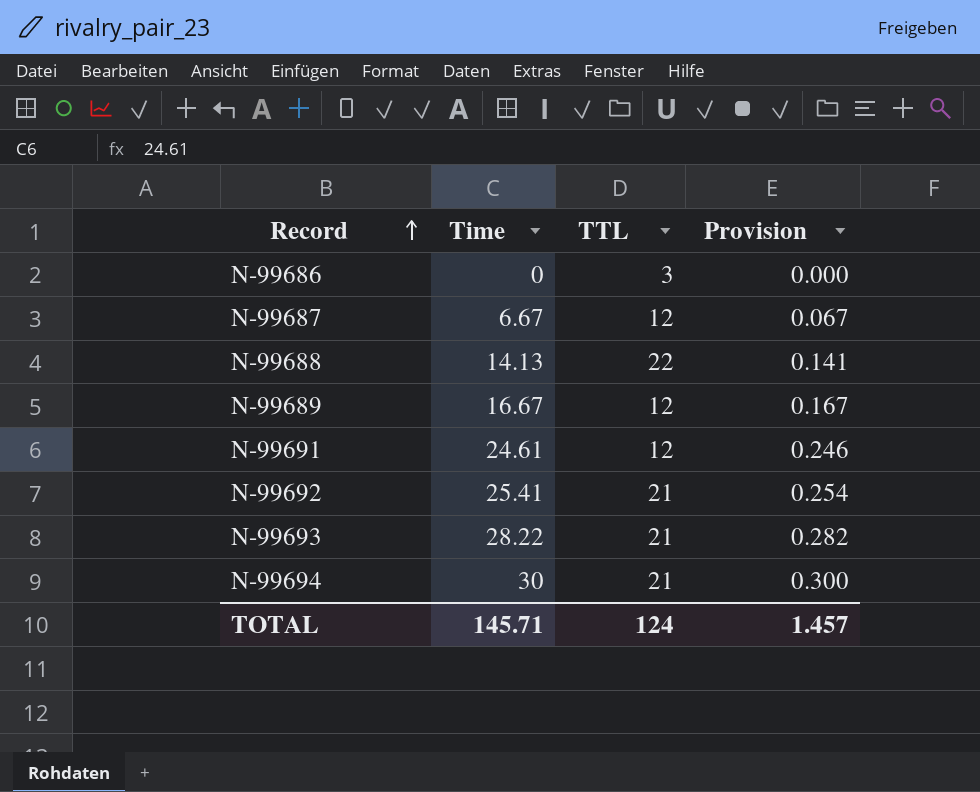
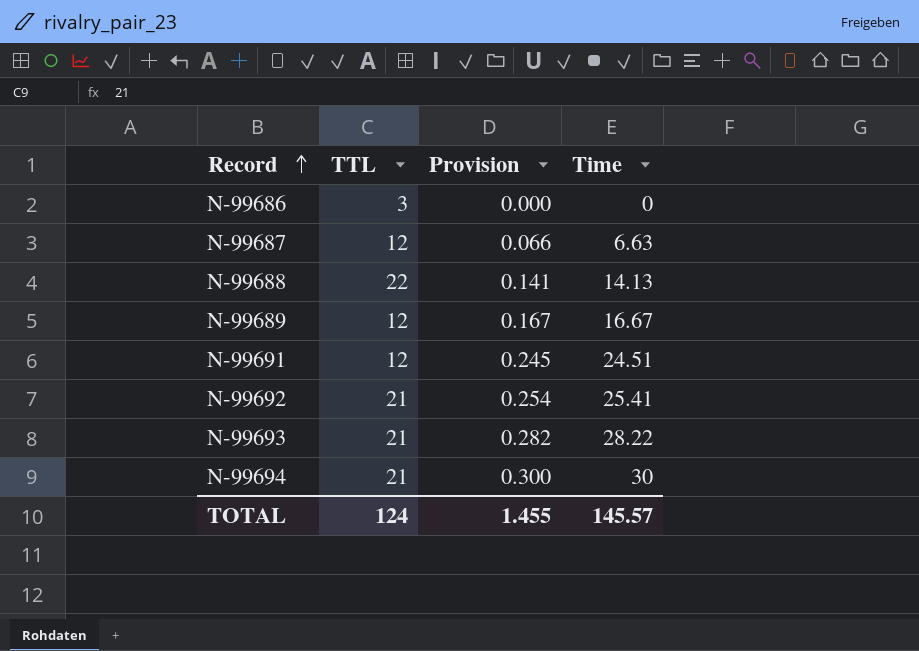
column Time | position: 2 -> 4
N-99687 | Provision: 0.067 -> 0.066
N-99687 | Time: 6.67 -> 6.63
N-99691 | Provision: 0.246 -> 0.245
N-99691 | Time: 24.61 -> 24.51
TOTAL | Provision: 1.457 -> 1.455
TOTAL | Time: 145.71 -> 145.57

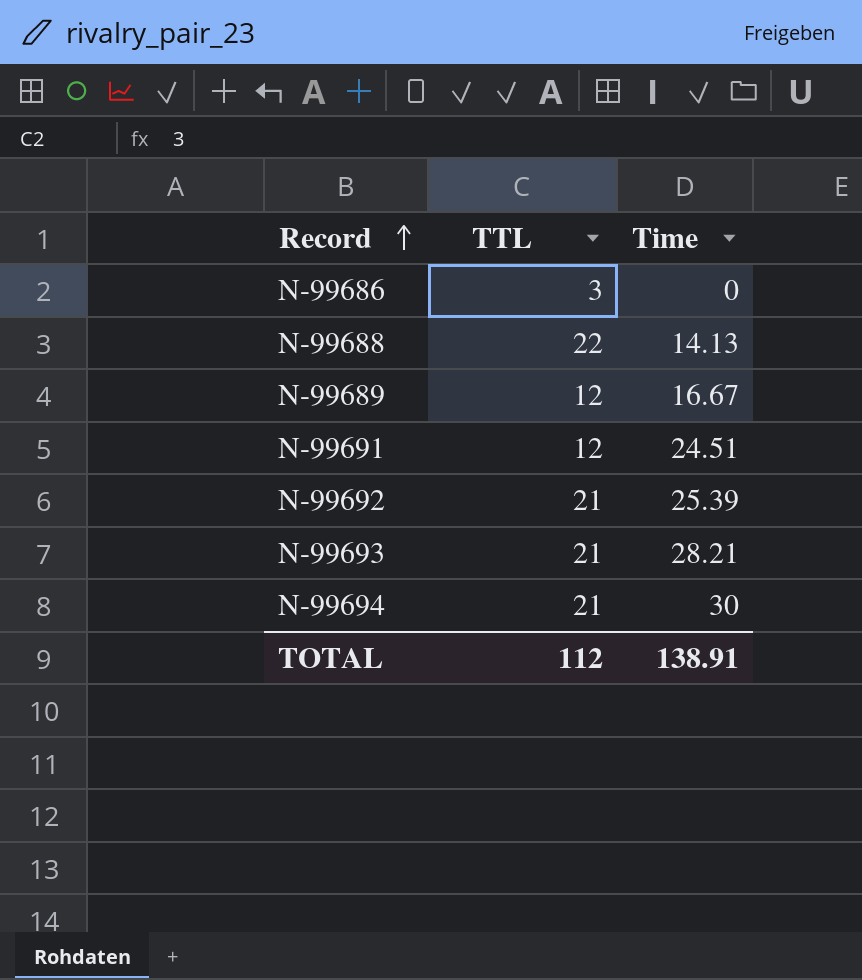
column Provision | formula: [Time] * 0.01 -> none
row N-99687: 12 | 0.066 | 6.63 -> none
N-99692 | Time: 25.41 -> 25.39
N-99693 | Time: 28.22 -> 28.21
TOTAL | TTL: 124 -> 112
TOTAL | Time: 145.57 -> 138.91

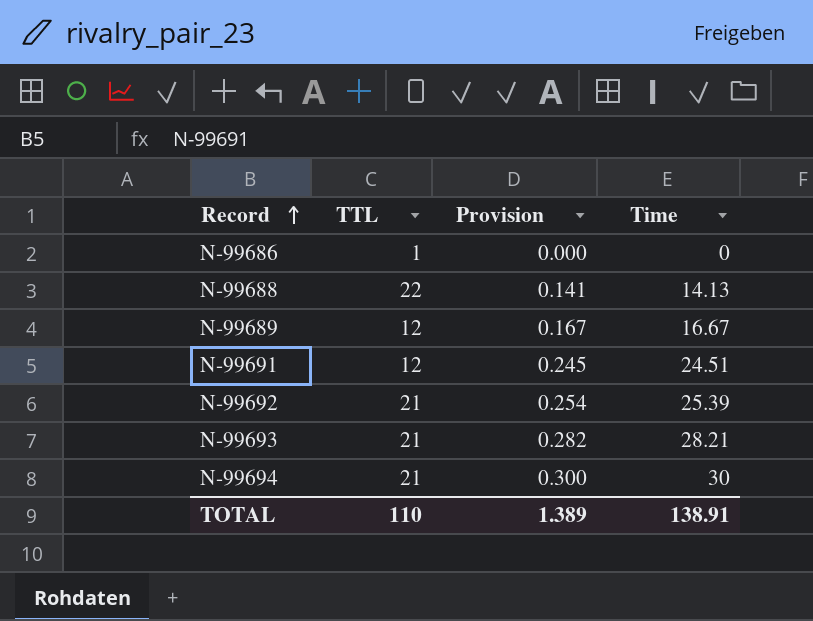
column Provision | formula: none -> [Time] * 0.01
N-99686 | TTL: 3 -> 1
TOTAL | TTL: 112 -> 110

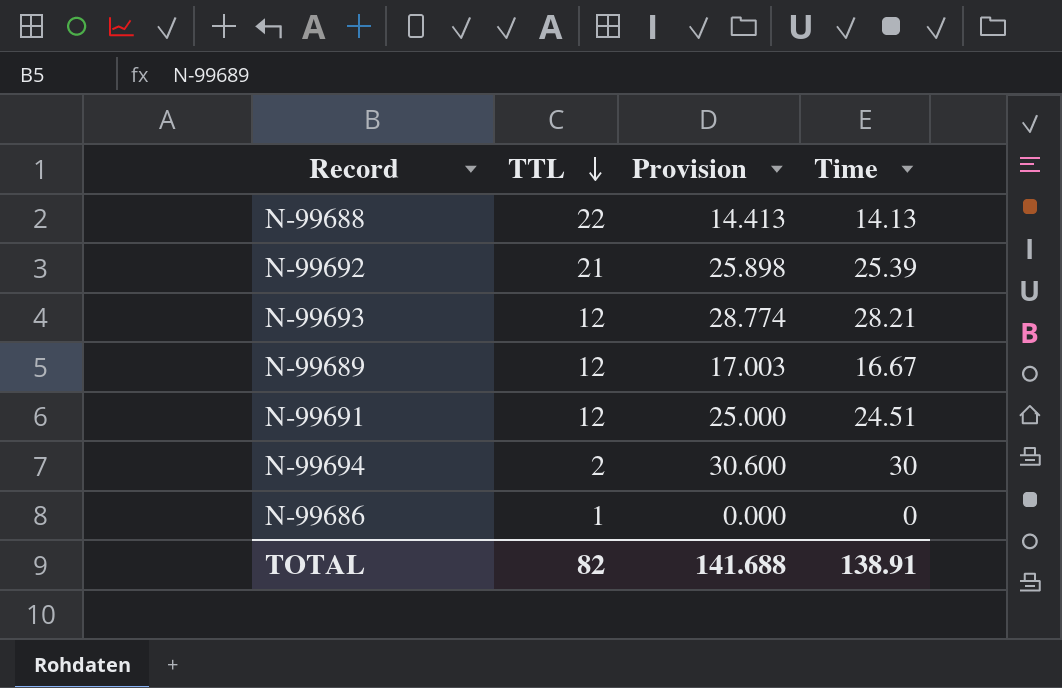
row order: Record ascending -> TTL descending
column Provision | formula: [Time] * 0.01 -> [Time] * 1.02
N-99693 | TTL: 21 -> 12
N-99694 | TTL: 21 -> 2
TOTAL | TTL: 110 -> 82
TOTAL | Provision: 1.389 -> 141.688

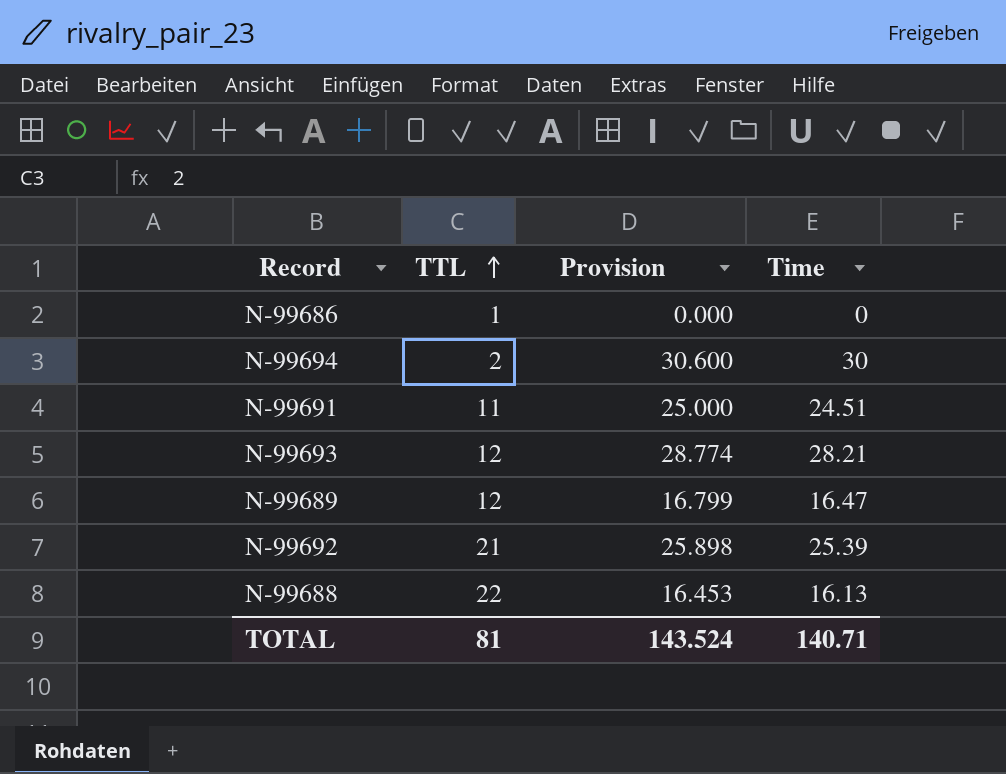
row order: TTL descending -> TTL ascending
N-99691 | TTL: 12 -> 11
N-99689 | Provision: 17.003 -> 16.799
N-99689 | Time: 16.67 -> 16.47
N-99688 | Provision: 14.413 -> 16.453
N-99688 | Time: 14.13 -> 16.13
TOTAL | TTL: 82 -> 81
TOTAL | Provision: 141.688 -> 143.524
TOTAL | Time: 138.91 -> 140.71

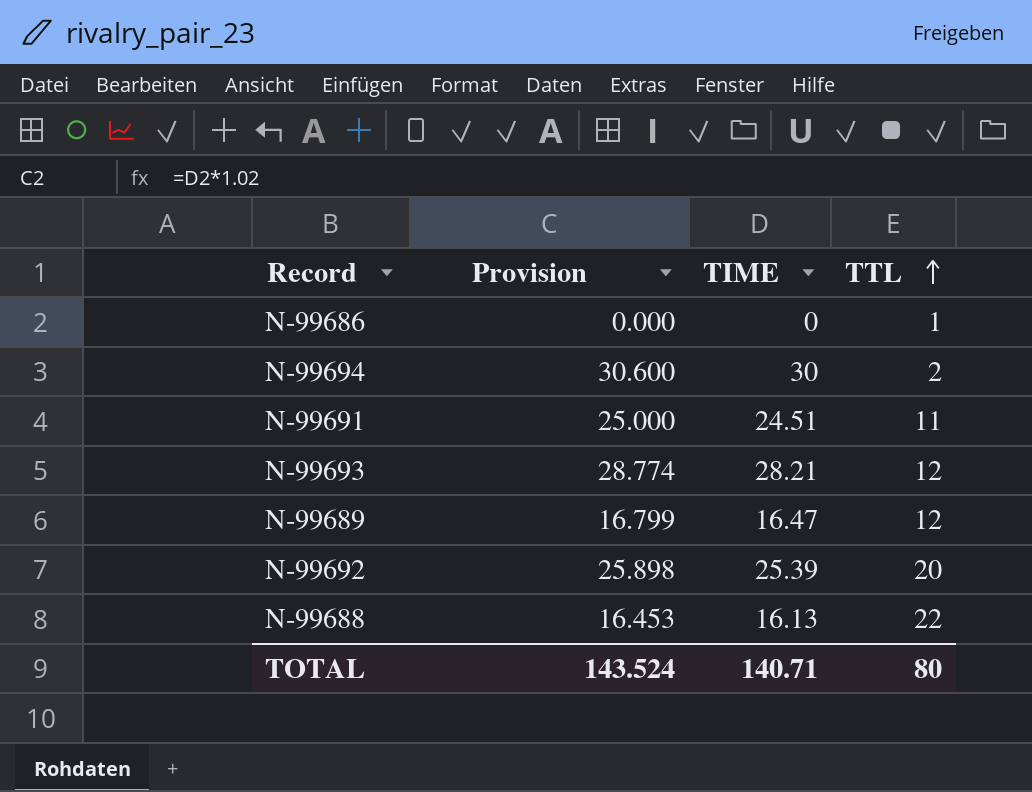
column name: Time -> TIME
column TTL | position: 2 -> 4
N-99692 | TTL: 21 -> 20
TOTAL | TTL: 81 -> 80

